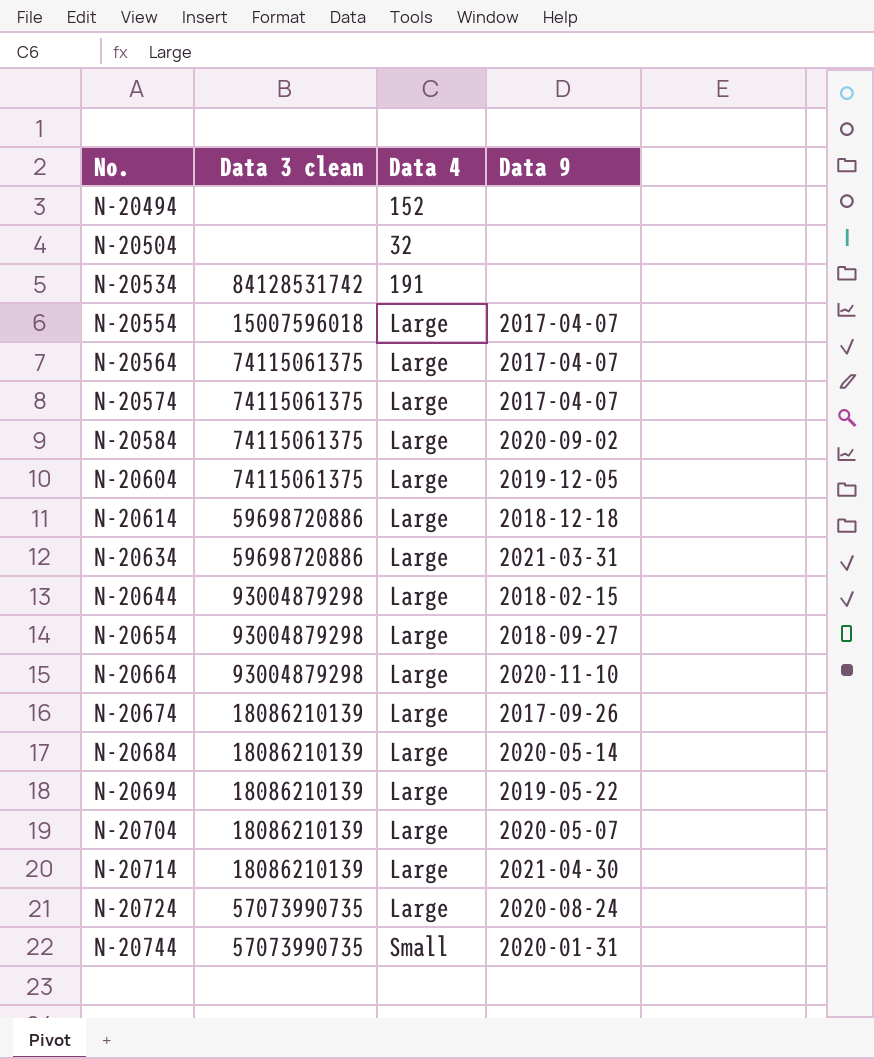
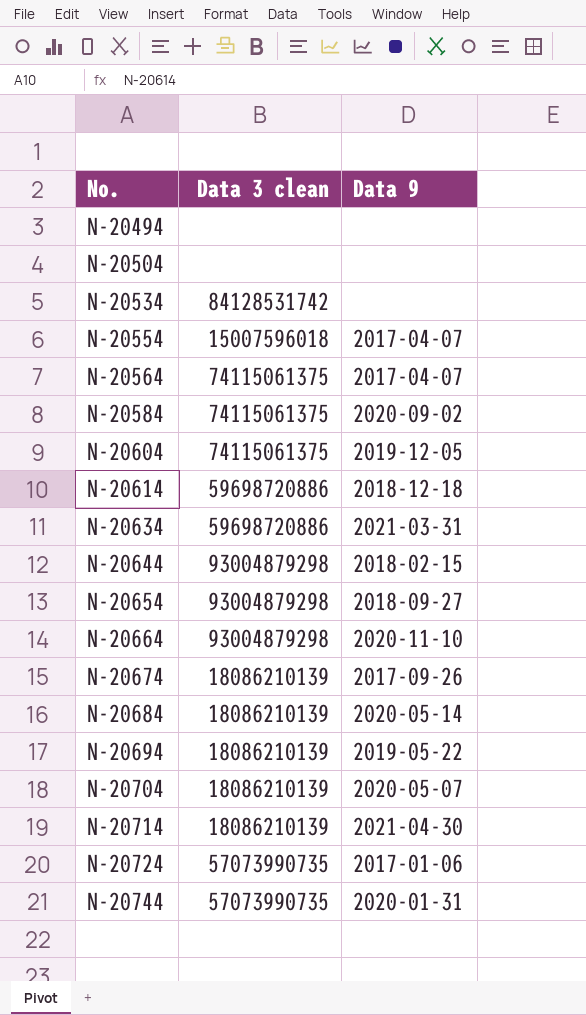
column Data 4 | position: 3 -> none
row N-20574: 74115061375 | Large | 2017-04-07 -> none
N-20724 | Data 9: 2020-08-24 -> 2017-01-06

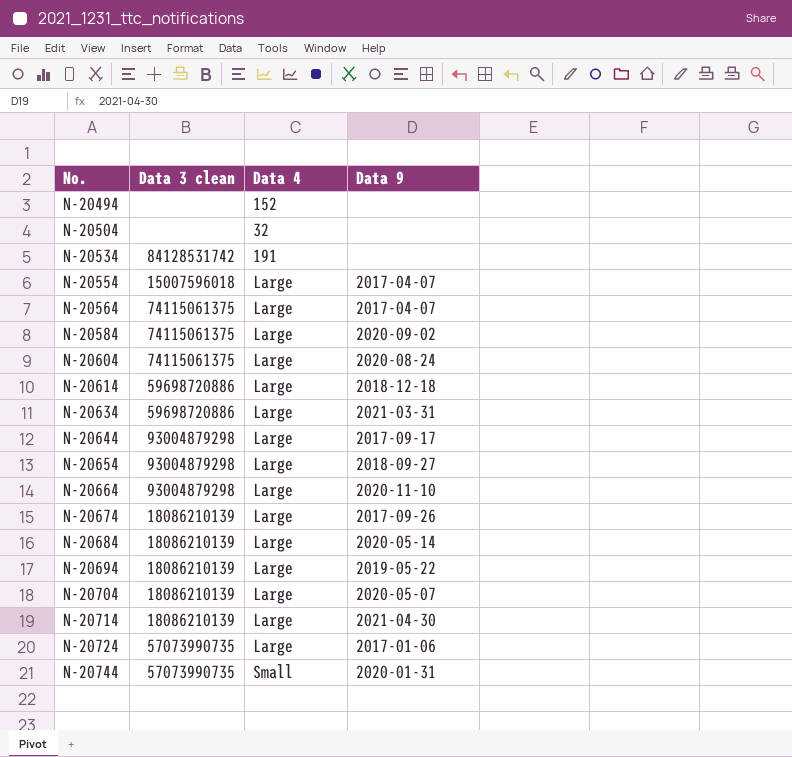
column Data 4 | position: none -> 3
N-20604 | Data 9: 2019-12-05 -> 2020-08-24
N-20644 | Data 9: 2018-02-15 -> 2017-09-17

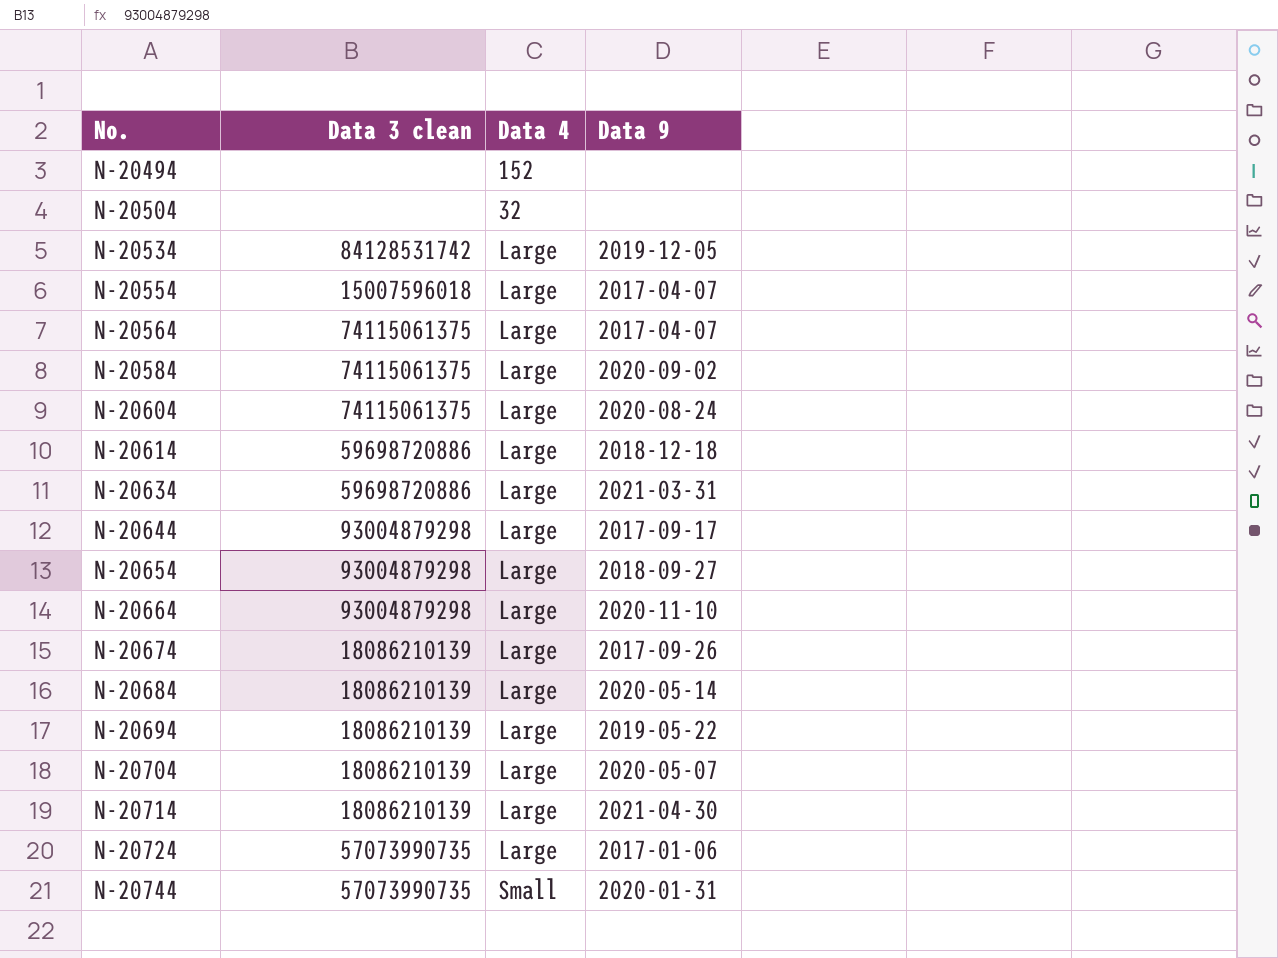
N-20534 | Data 4: 191 -> Large
N-20534 | Data 9: none -> 2019-12-05

